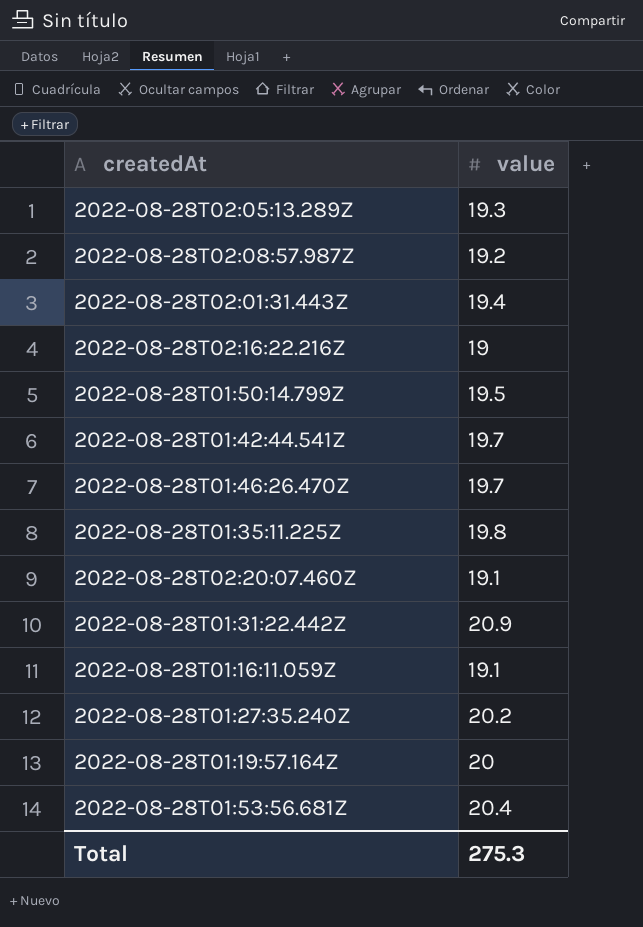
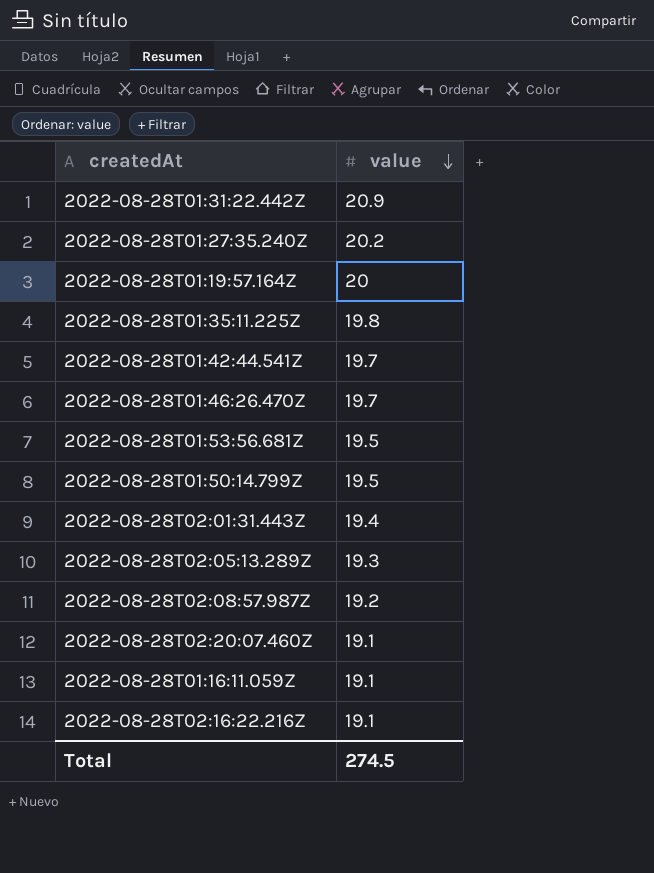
row order: none -> value descending
2022-08-28T01:53:56.681Z | value: 20.4 -> 19.5
2022-08-28T02:16:22.216Z | value: 19 -> 19.1
Total | value: 275.3 -> 274.5

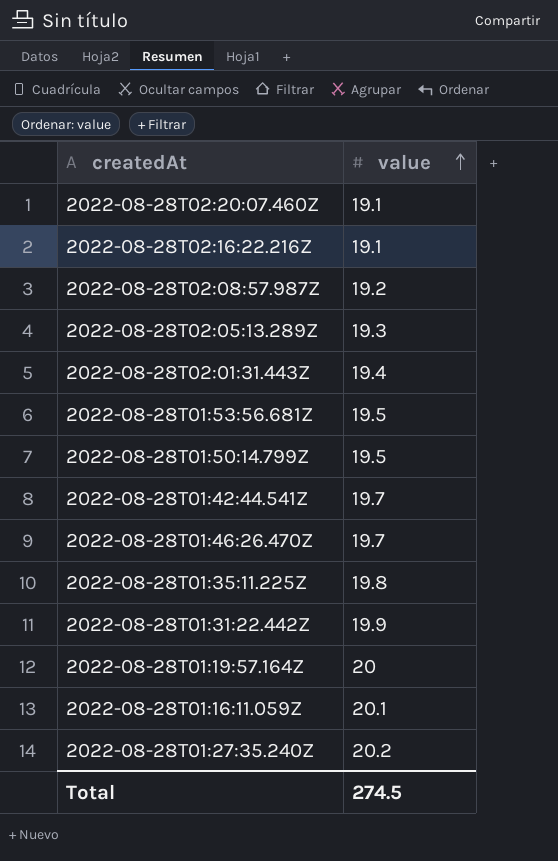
row order: value descending -> value ascending
2022-08-28T01:31:22.442Z | value: 20.9 -> 19.9
2022-08-28T01:16:11.059Z | value: 19.1 -> 20.1

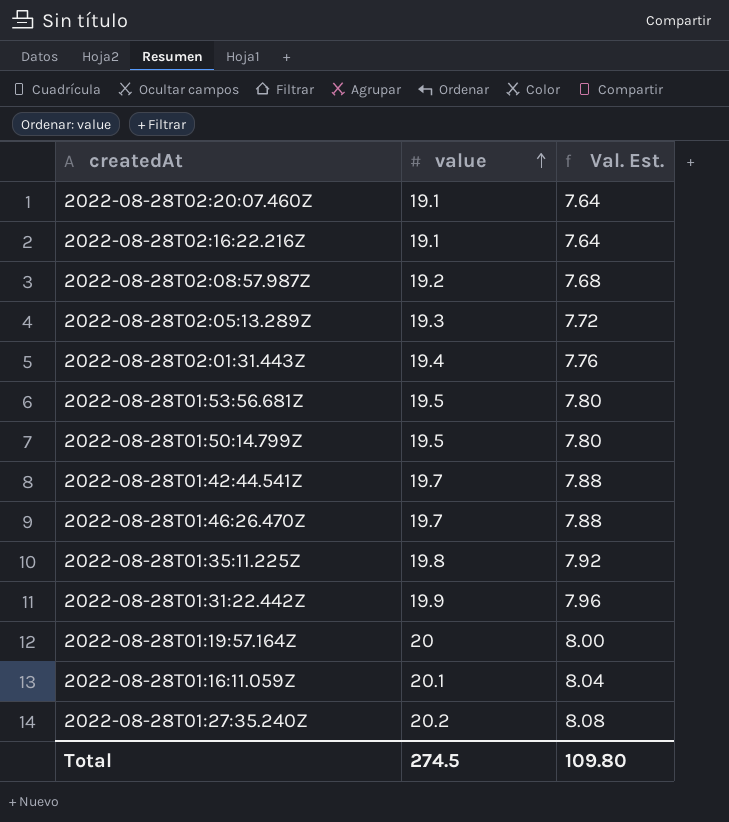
column Val. Est. | formula: none -> [value] * 0.4

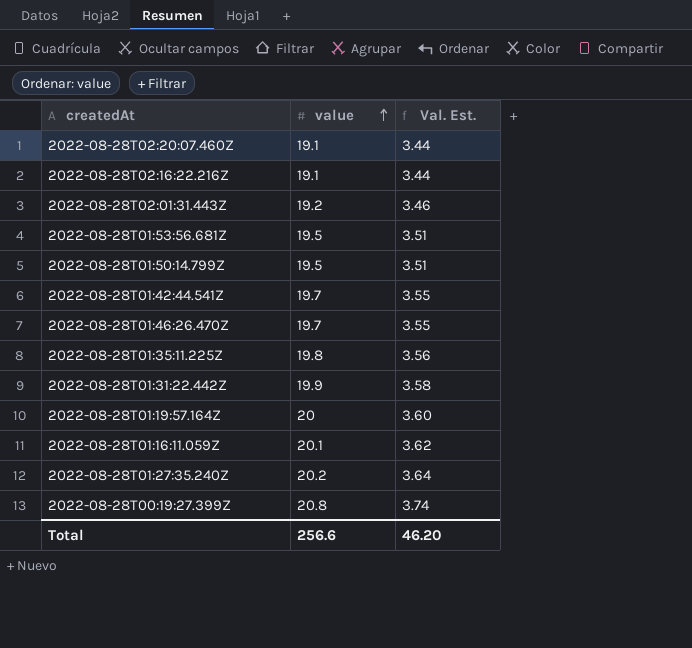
column Val. Est. | formula: [value] * 0.4 -> [value] * 0.18
row 2022-08-28T02:08:57.987Z: 19.2 | 7.68 -> none
row 2022-08-28T02:05:13.289Z: 19.3 | 7.72 -> none
2022-08-28T02:01:31.443Z | value: 19.4 -> 19.2
row 2022-08-28T00:19:27.399Z: none -> 20.8 | 3.74
Total | value: 274.5 -> 256.6
Total | Val. Est.: 109.80 -> 46.20

